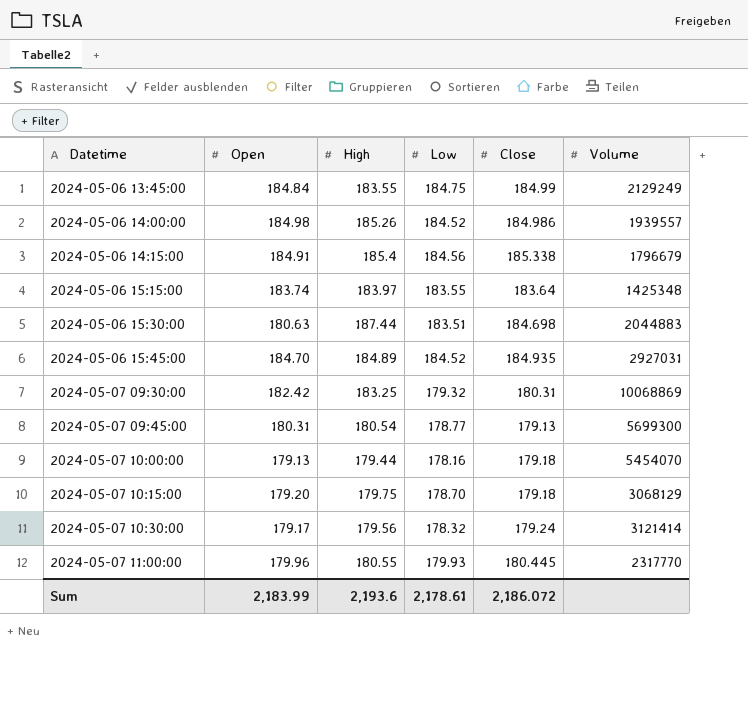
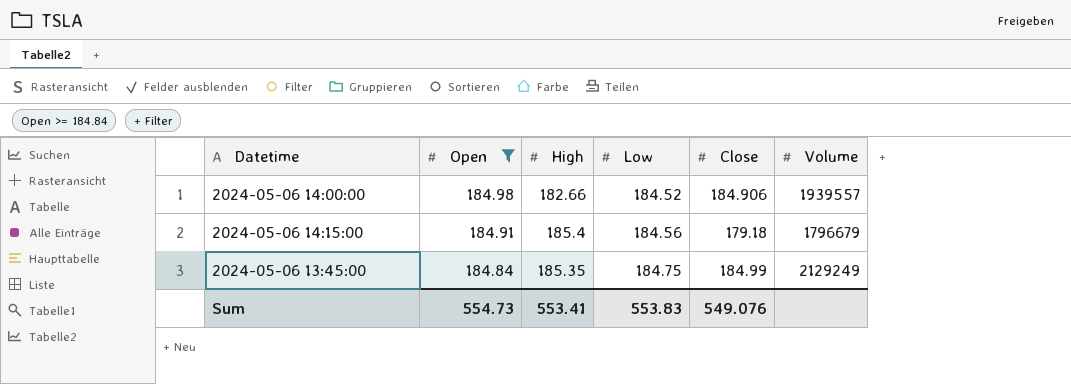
filter: none -> Open >= 184.84
row order: Datetime ascending -> Open descending
2024-05-06 14:00:00 | High: 185.26 -> 182.66
2024-05-06 14:00:00 | Close: 184.986 -> 184.906
2024-05-06 14:15:00 | Close: 185.338 -> 179.18
2024-05-06 13:45:00 | High: 183.55 -> 185.35
Sum | Open: 2,183.99 -> 554.73
Sum | High: 2,193.6 -> 553.41
Sum | Low: 2,178.61 -> 553.83
Sum | Close: 2,186.072 -> 549.076

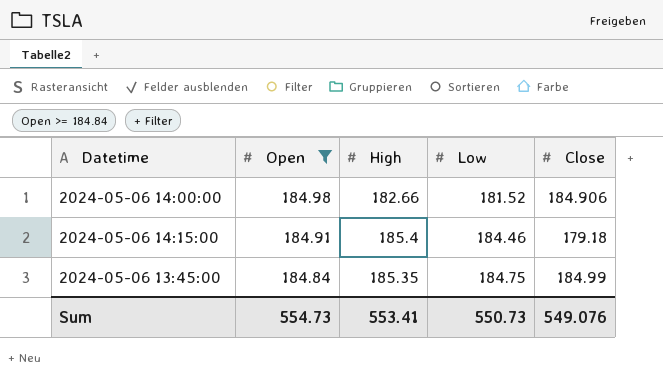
column Volume | position: 6 -> none
2024-05-06 14:00:00 | Low: 184.52 -> 181.52
2024-05-06 14:15:00 | Low: 184.56 -> 184.46
Sum | Low: 553.83 -> 550.73

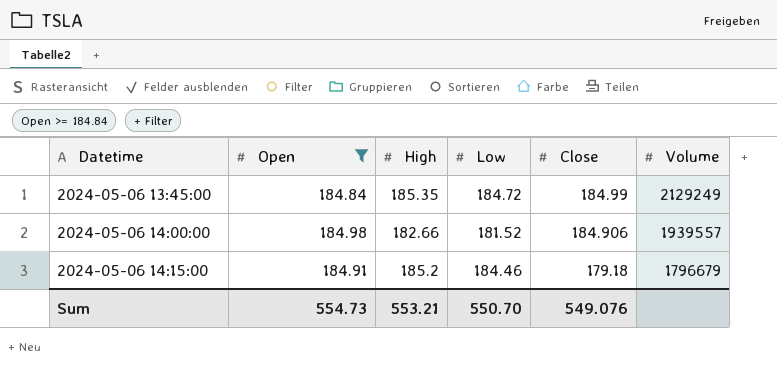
row order: Open descending -> Datetime ascending
column Volume | position: none -> 6
2024-05-06 13:45:00 | Low: 184.75 -> 184.72
2024-05-06 14:15:00 | High: 185.4 -> 185.2
Sum | High: 553.41 -> 553.21
Sum | Low: 550.73 -> 550.70

